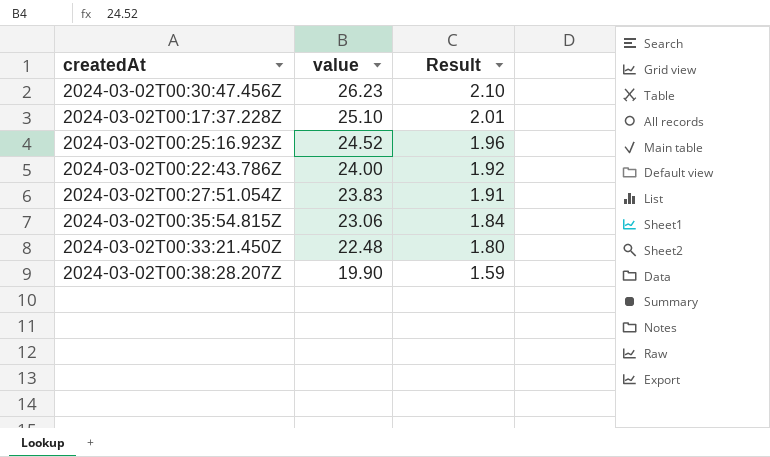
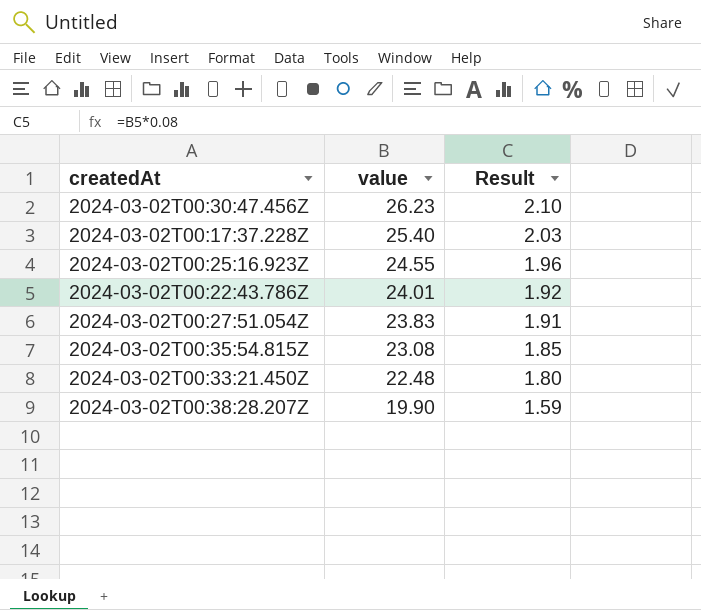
2024-03-02T00:17:37.228Z | value: 25.10 -> 25.40
2024-03-02T00:17:37.228Z | Result: 2.01 -> 2.03
2024-03-02T00:25:16.923Z | value: 24.52 -> 24.55
2024-03-02T00:22:43.786Z | value: 24.00 -> 24.01
2024-03-02T00:35:54.815Z | value: 23.06 -> 23.08
2024-03-02T00:35:54.815Z | Result: 1.84 -> 1.85

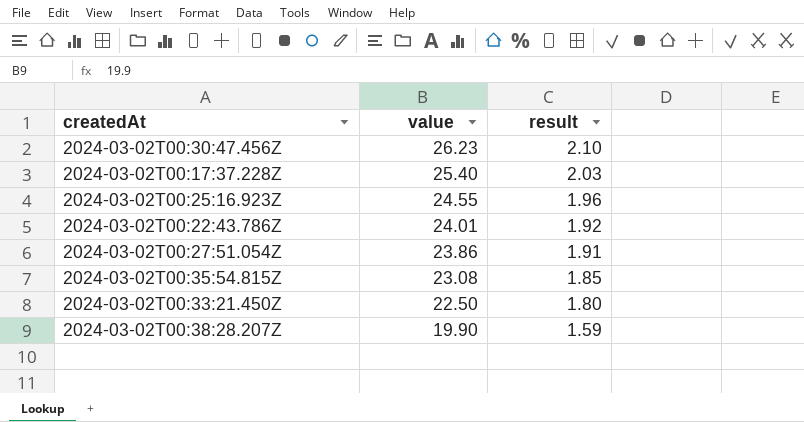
column name: Result -> result
2024-03-02T00:27:51.054Z | value: 23.83 -> 23.86
2024-03-02T00:33:21.450Z | value: 22.48 -> 22.50

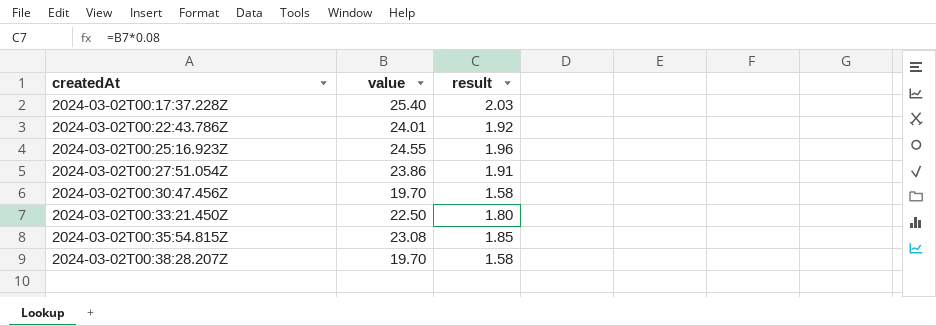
row order: value descending -> createdAt ascending
2024-03-02T00:30:47.456Z | value: 26.23 -> 19.70
2024-03-02T00:30:47.456Z | result: 2.10 -> 1.58
2024-03-02T00:38:28.207Z | value: 19.90 -> 19.70
2024-03-02T00:38:28.207Z | result: 1.59 -> 1.58

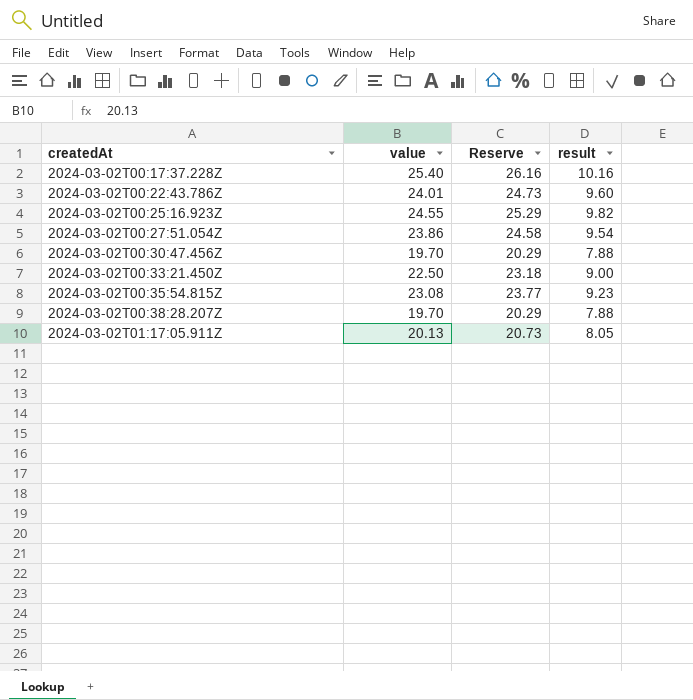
column Reserve | formula: none -> [value] * 1.03
column result | formula: [value] * 0.08 -> [value] * 0.4
row 2024-03-02T01:17:05.911Z: none -> 20.13 | 20.73 | 8.05

